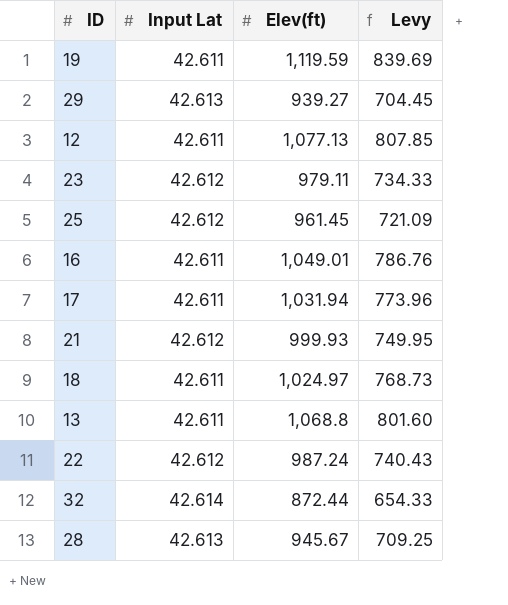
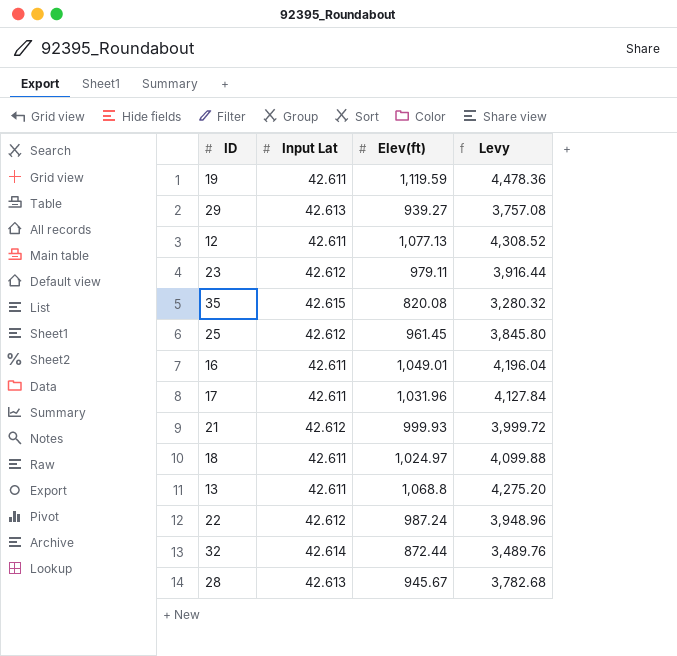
column Levy | formula: [Elev(ft)] * 0.75 -> [Elev(ft)] * 4
row 35: none -> 42.615 | 820.08 | 3,280.32
17 | Elev(ft): 1,031.94 -> 1,031.96

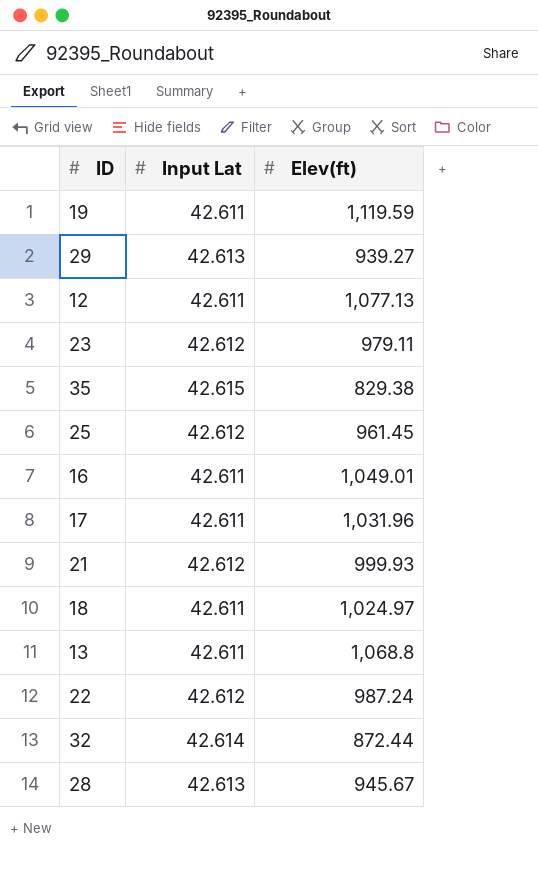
column Levy | formula: [Elev(ft)] * 4 -> none
35 | Elev(ft): 820.08 -> 829.38

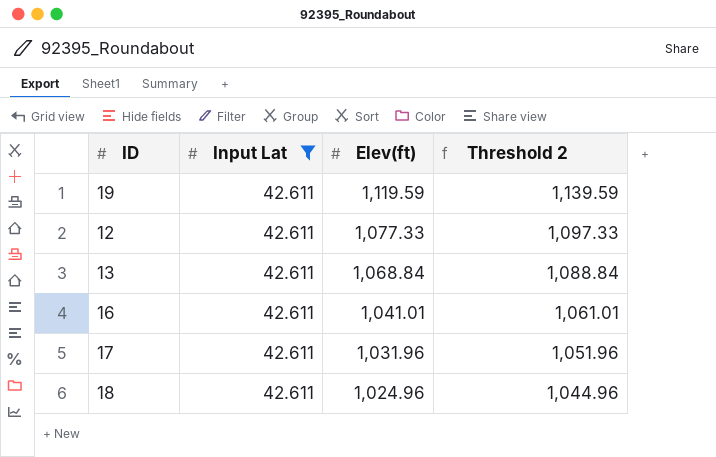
filter: none -> Input Lat = 42.611
row order: none -> Elev(ft) descending
column Threshold 2 | formula: none -> [Elev(ft)] + 20
12 | Elev(ft): 1,077.13 -> 1,077.33
13 | Elev(ft): 1,068.8 -> 1,068.84
16 | Elev(ft): 1,049.01 -> 1,041.01
18 | Elev(ft): 1,024.97 -> 1,024.96

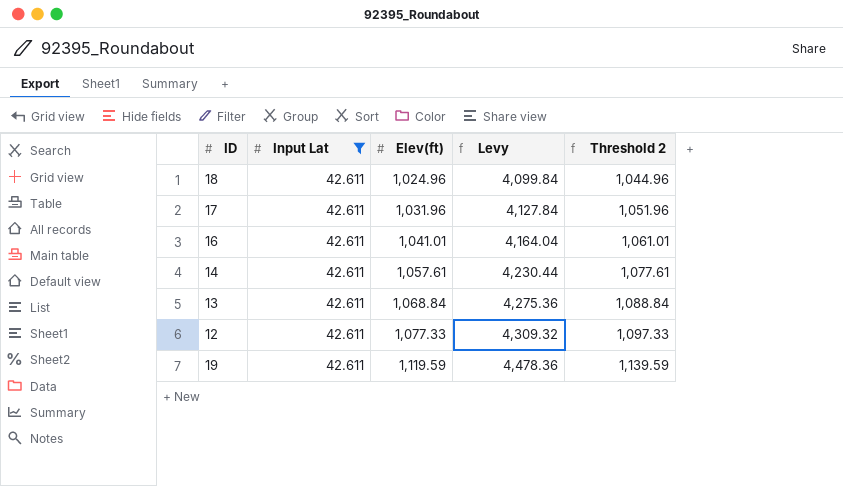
row order: Elev(ft) descending -> Elev(ft) ascending
column Levy | formula: none -> [Elev(ft)] * 4
row 14: none -> 42.611 | 1,057.61 | 4,230.44 | 1,077.61

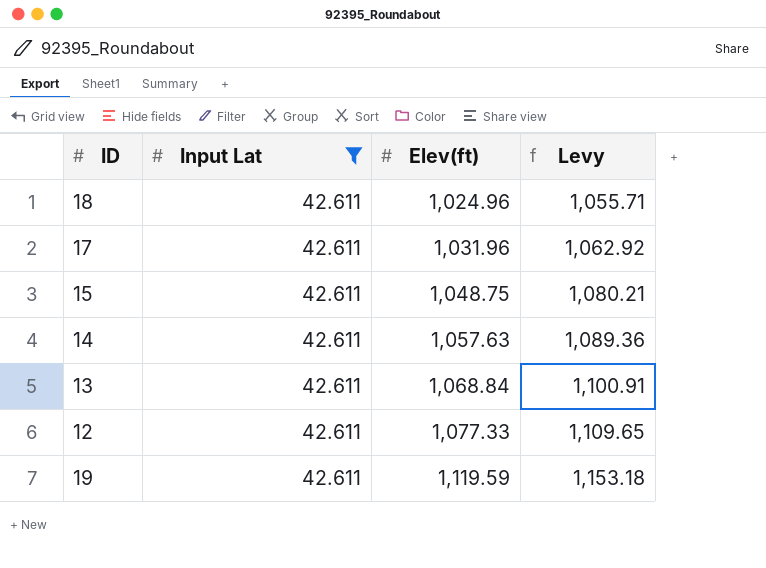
column Threshold 2 | formula: [Elev(ft)] + 20 -> none
column Levy | formula: [Elev(ft)] * 4 -> [Elev(ft)] * 1.03
row 16: 42.611 | 1,041.01 | 4,164.04 | 1,061.01 -> none
row 15: none -> 42.611 | 1,048.75 | 1,080.21
14 | Elev(ft): 1,057.61 -> 1,057.63

